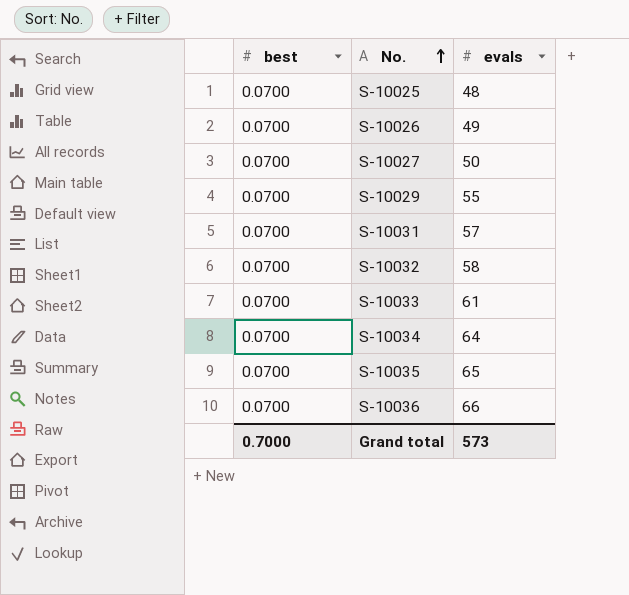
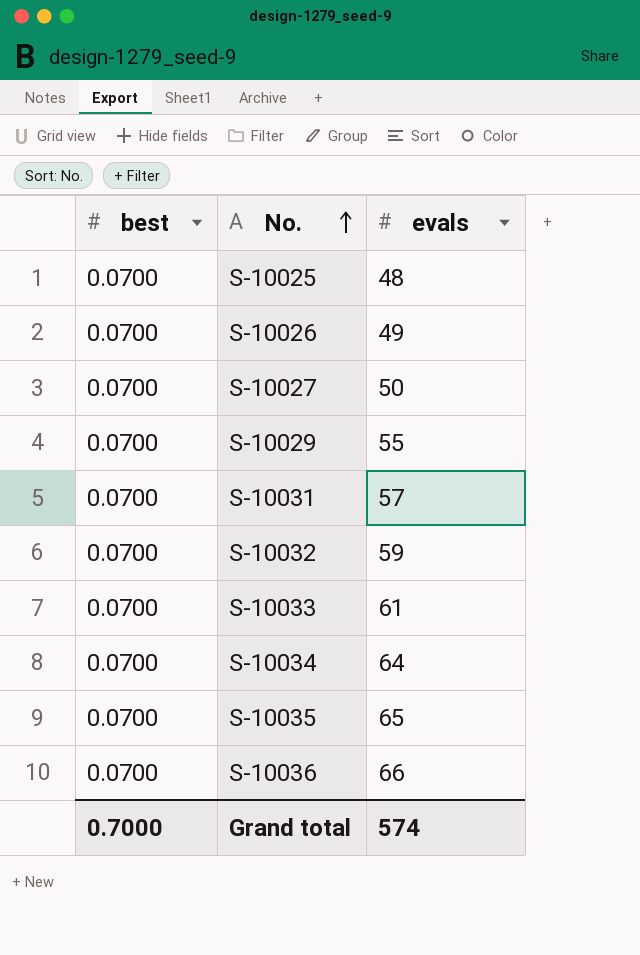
S-10032 | evals: 58 -> 59
Grand total | evals: 573 -> 574

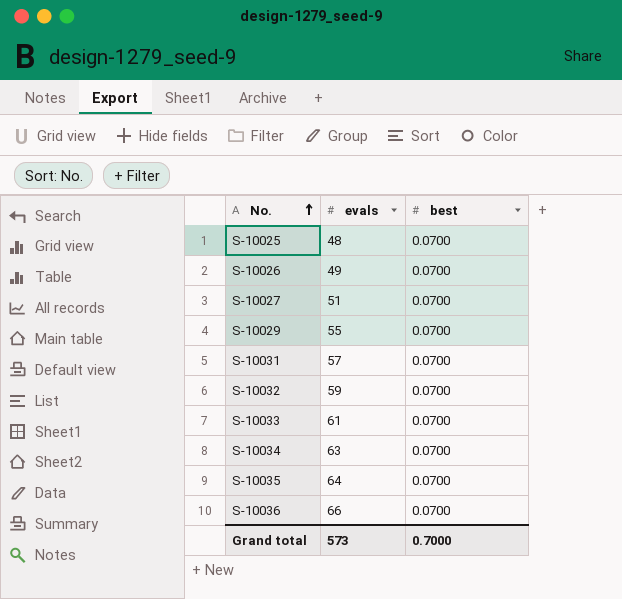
column best | position: 1 -> 3
S-10027 | evals: 50 -> 51
S-10034 | evals: 64 -> 63
S-10035 | evals: 65 -> 64
Grand total | evals: 574 -> 573

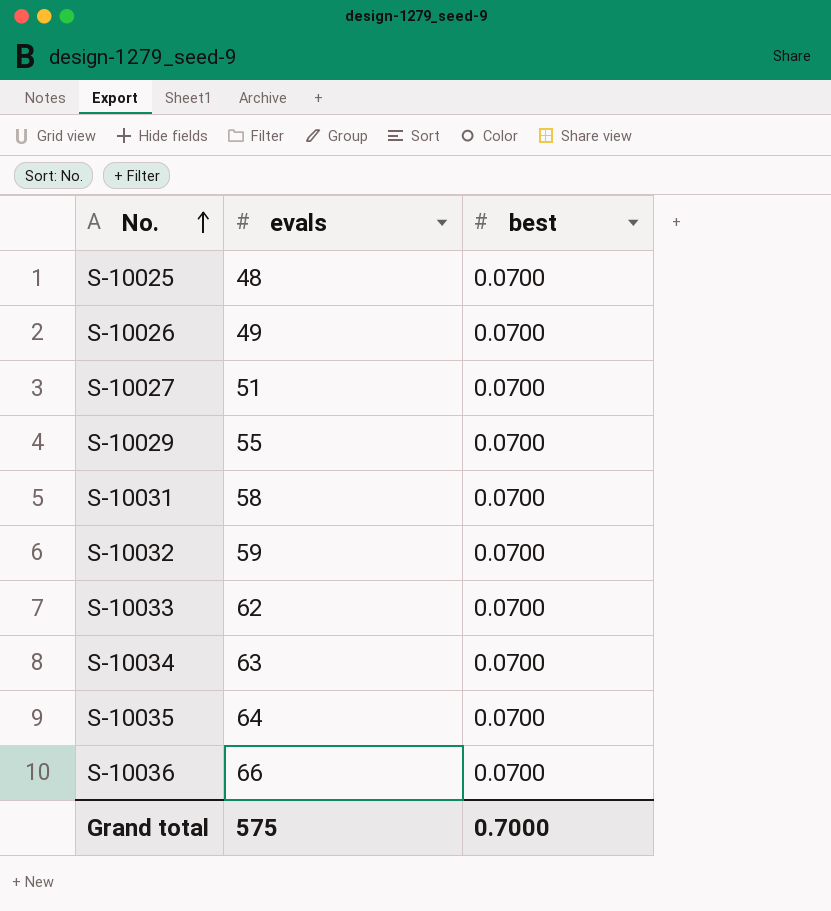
S-10031 | evals: 57 -> 58
S-10033 | evals: 61 -> 62
Grand total | evals: 573 -> 575

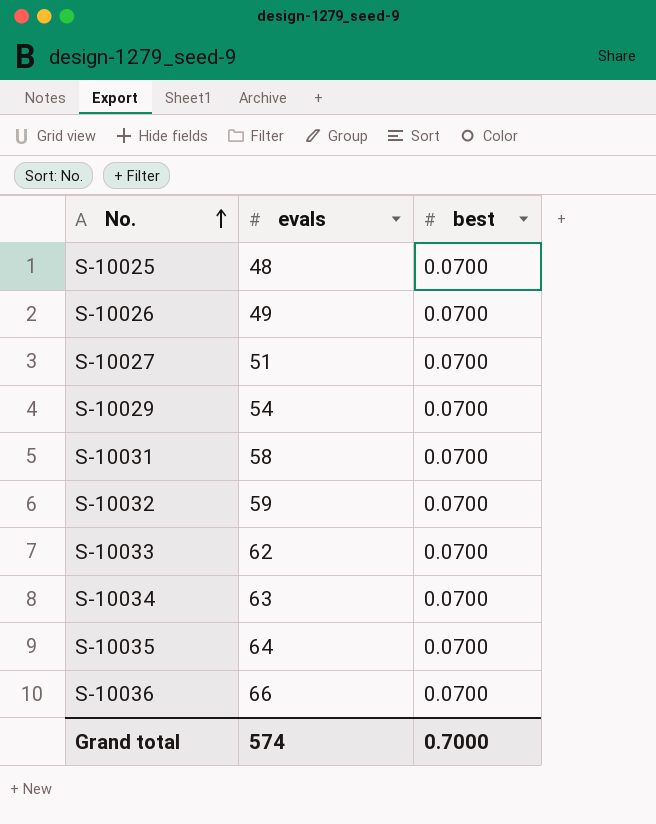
S-10029 | evals: 55 -> 54
Grand total | evals: 575 -> 574

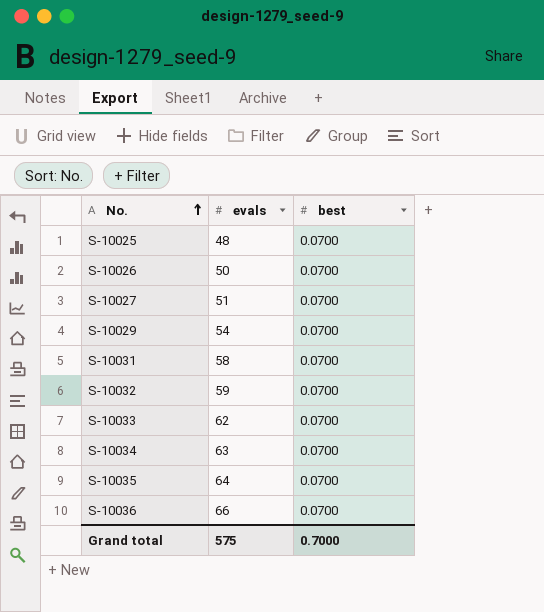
S-10026 | evals: 49 -> 50
Grand total | evals: 574 -> 575

